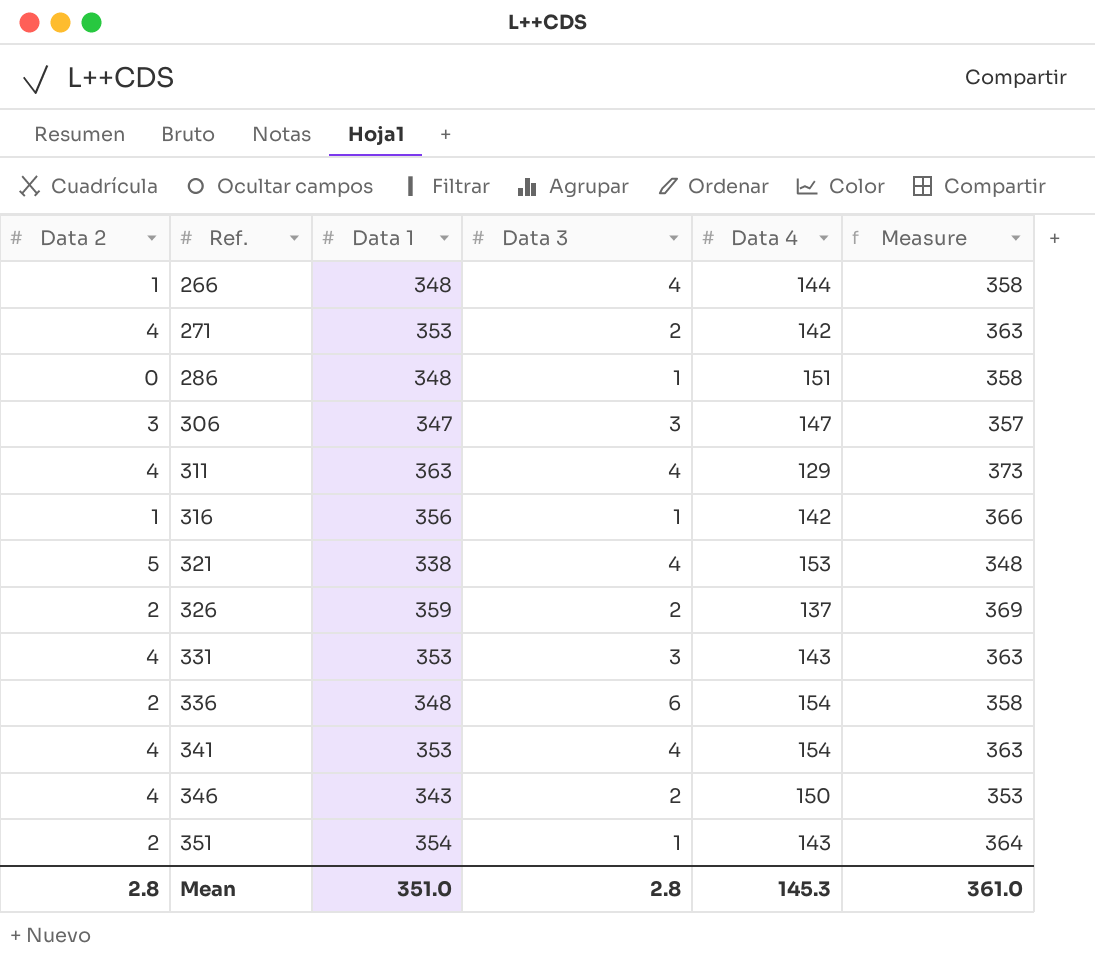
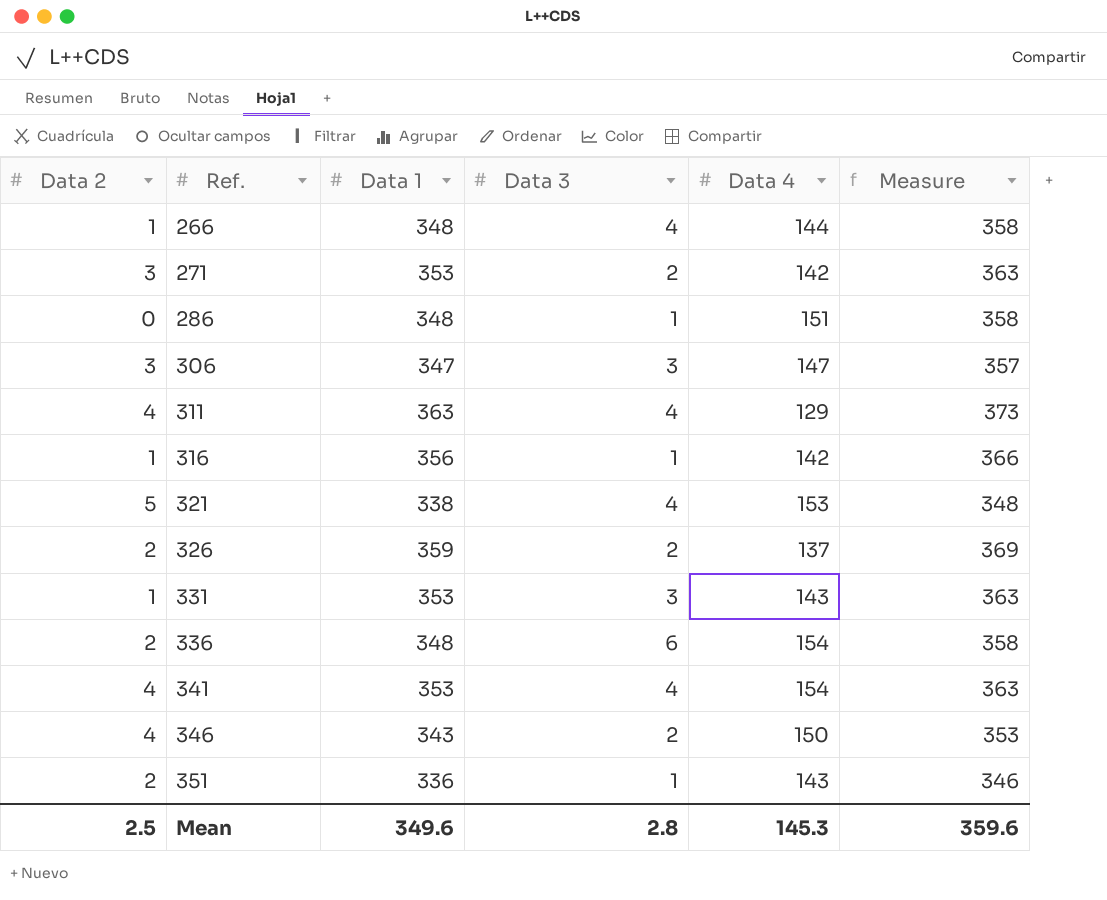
271 | Data 2: 4 -> 3
331 | Data 2: 4 -> 1
351 | Data 1: 354 -> 336
351 | Measure: 364 -> 346
Mean | Data 2: 2.8 -> 2.5
Mean | Data 1: 351.0 -> 349.6
Mean | Measure: 361.0 -> 359.6

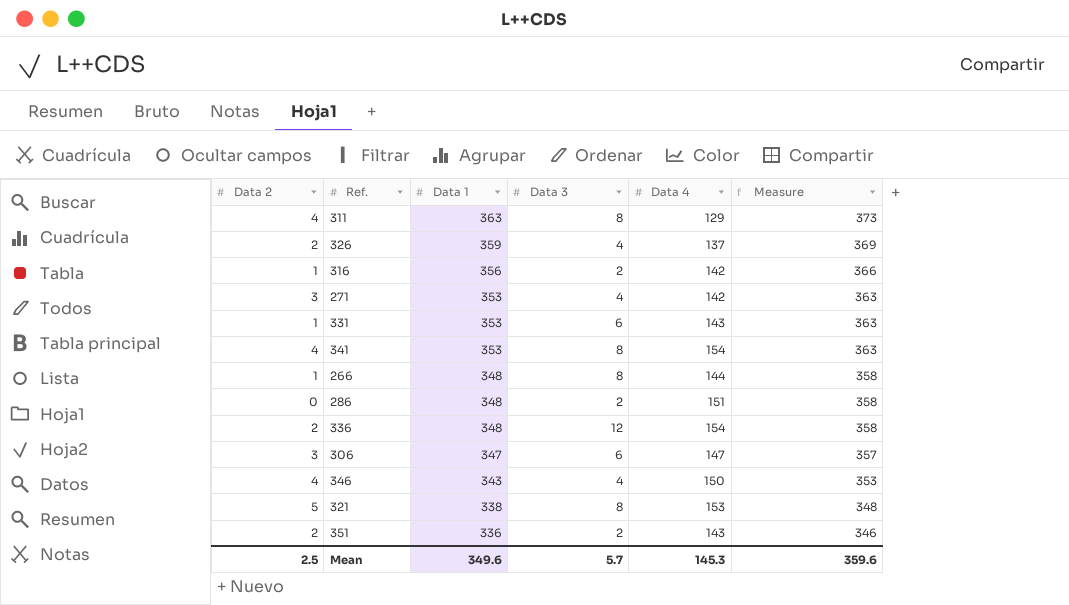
row order: Ref. ascending -> Data 1 descending
311 | Data 3: 4 -> 8
326 | Data 3: 2 -> 4
316 | Data 3: 1 -> 2
271 | Data 3: 2 -> 4
331 | Data 3: 3 -> 6
341 | Data 3: 4 -> 8
266 | Data 3: 4 -> 8
286 | Data 3: 1 -> 2
336 | Data 3: 6 -> 12
306 | Data 3: 3 -> 6
346 | Data 3: 2 -> 4
321 | Data 3: 4 -> 8
351 | Data 3: 1 -> 2
Mean | Data 3: 2.8 -> 5.7

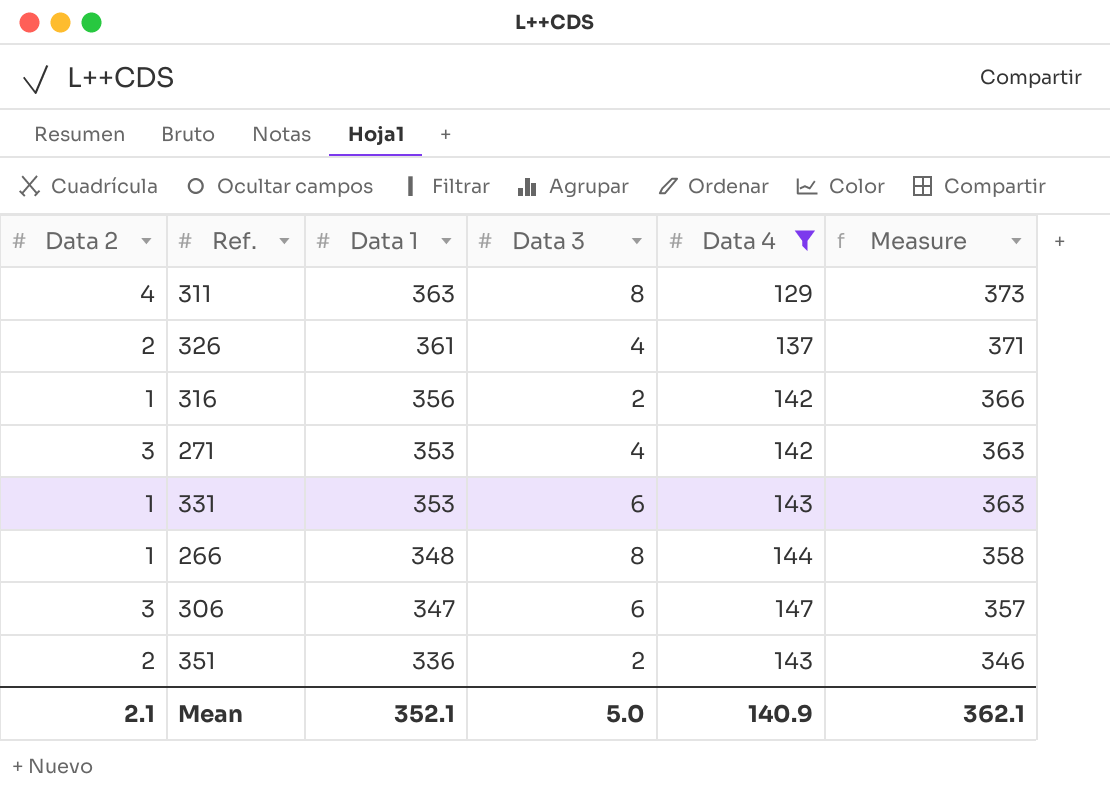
filter: none -> Data 4 <= 147
326 | Data 1: 359 -> 361
326 | Measure: 369 -> 371
Mean | Data 2: 2.5 -> 2.1
Mean | Data 1: 349.6 -> 352.1
Mean | Data 3: 5.7 -> 5.0
Mean | Data 4: 145.3 -> 140.9
Mean | Measure: 359.6 -> 362.1

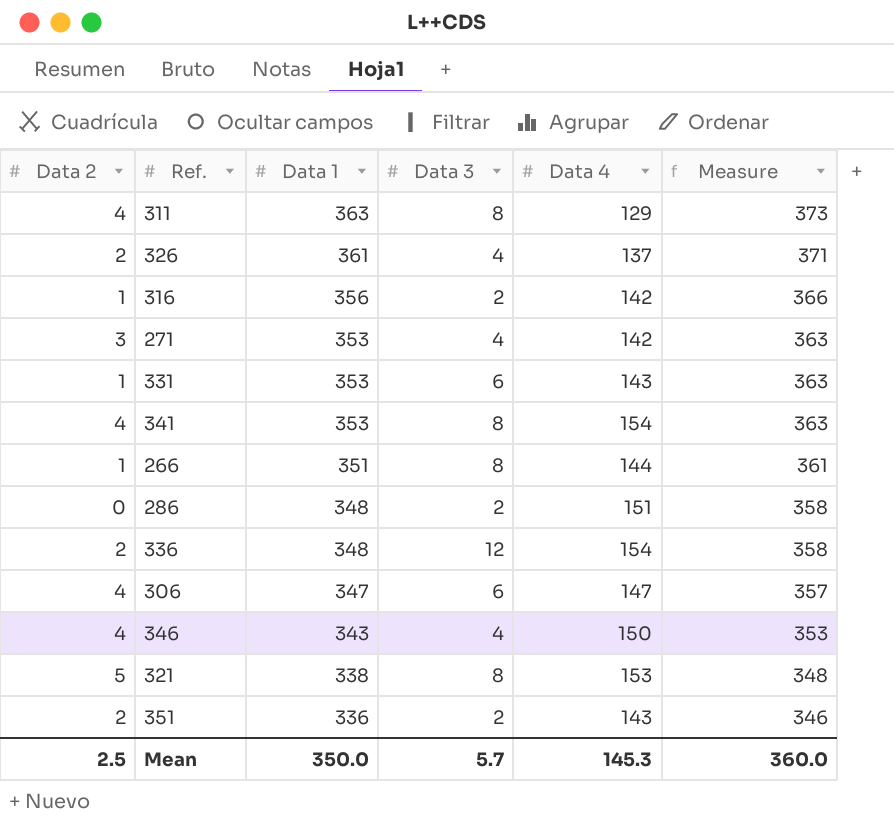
filter: Data 4 <= 147 -> none
266 | Data 1: 348 -> 351
266 | Measure: 358 -> 361
306 | Data 2: 3 -> 4
Mean | Data 2: 2.1 -> 2.5
Mean | Data 1: 352.1 -> 350.0
Mean | Data 3: 5.0 -> 5.7
Mean | Data 4: 140.9 -> 145.3
Mean | Measure: 362.1 -> 360.0

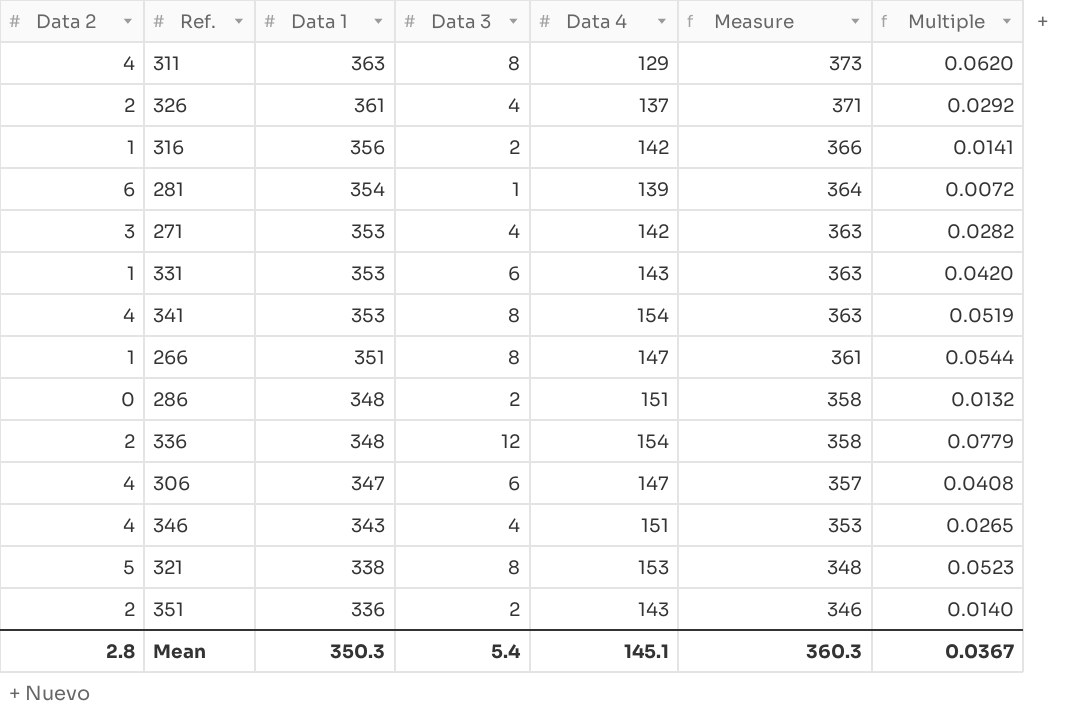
column Multiple | formula: none -> [Data 3] / [Data 4]
row 281: none -> 6 | 354 | 1 | 139 | 364 | 0.0072
266 | Data 4: 144 -> 147
346 | Data 4: 150 -> 151
Mean | Data 2: 2.5 -> 2.8
Mean | Data 1: 350.0 -> 350.3
Mean | Data 3: 5.7 -> 5.4
Mean | Data 4: 145.3 -> 145.1
Mean | Measure: 360.0 -> 360.3

